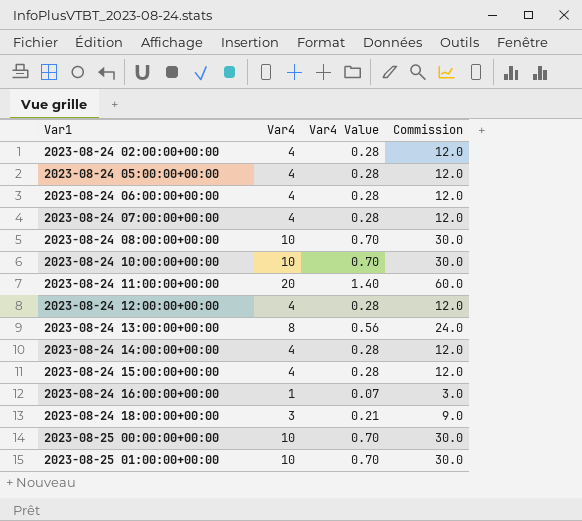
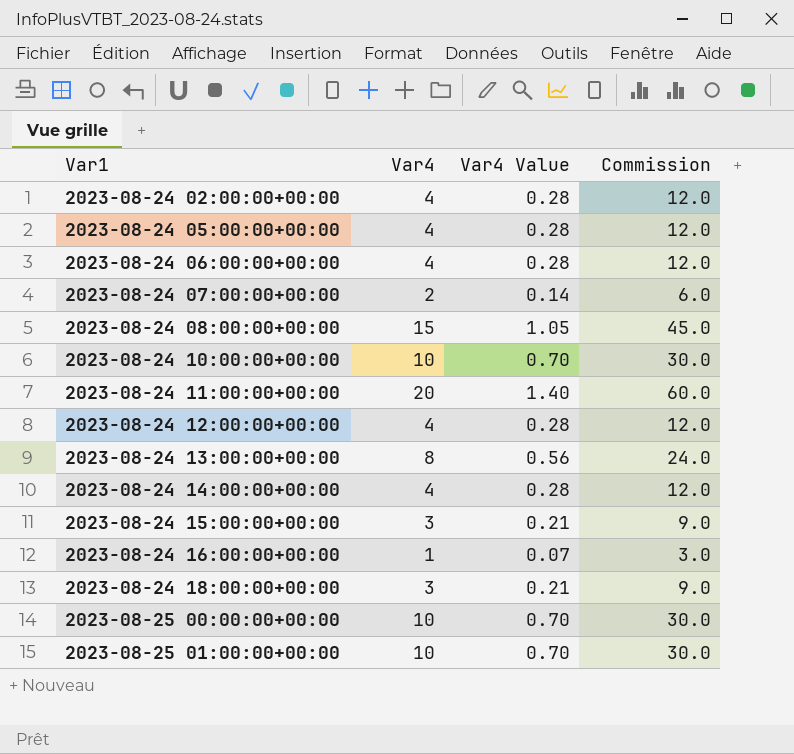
2023-08-24 07:00:00+00:00 | Var4: 4 -> 2
2023-08-24 07:00:00+00:00 | Var4 Value: 0.28 -> 0.14
2023-08-24 07:00:00+00:00 | Commission: 12.0 -> 6.0
2023-08-24 08:00:00+00:00 | Var4: 10 -> 15
2023-08-24 08:00:00+00:00 | Var4 Value: 0.70 -> 1.05
2023-08-24 08:00:00+00:00 | Commission: 30.0 -> 45.0
2023-08-24 15:00:00+00:00 | Var4: 4 -> 3
2023-08-24 15:00:00+00:00 | Var4 Value: 0.28 -> 0.21
2023-08-24 15:00:00+00:00 | Commission: 12.0 -> 9.0

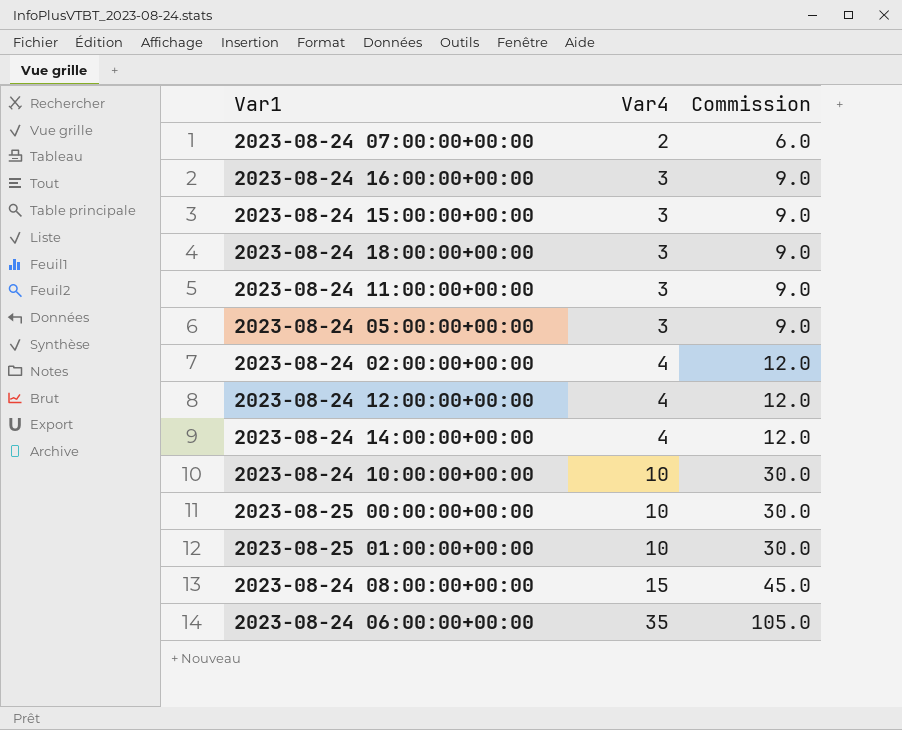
row order: Var1 ascending -> Var4 ascending
column Var4 Value | formula: [Var4] * 0.07 -> none
row 2023-08-24 13:00:00+00:00: 8 | 0.56 | 24.0 -> none
2023-08-24 16:00:00+00:00 | Var4: 1 -> 3
2023-08-24 16:00:00+00:00 | Commission: 3.0 -> 9.0
2023-08-24 11:00:00+00:00 | Var4: 20 -> 3
2023-08-24 11:00:00+00:00 | Commission: 60.0 -> 9.0
2023-08-24 05:00:00+00:00 | Var4: 4 -> 3
2023-08-24 05:00:00+00:00 | Commission: 12.0 -> 9.0
2023-08-24 06:00:00+00:00 | Var4: 4 -> 35
2023-08-24 06:00:00+00:00 | Commission: 12.0 -> 105.0

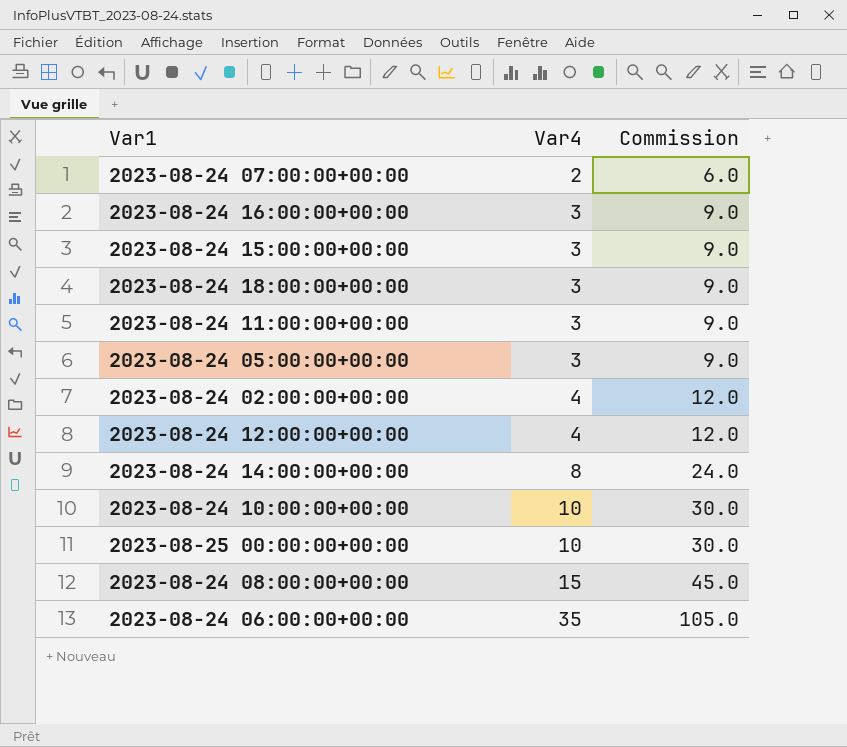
row 2023-08-25 01:00:00+00:00: 10 | 30.0 -> none
2023-08-24 14:00:00+00:00 | Var4: 4 -> 8
2023-08-24 14:00:00+00:00 | Commission: 12.0 -> 24.0

